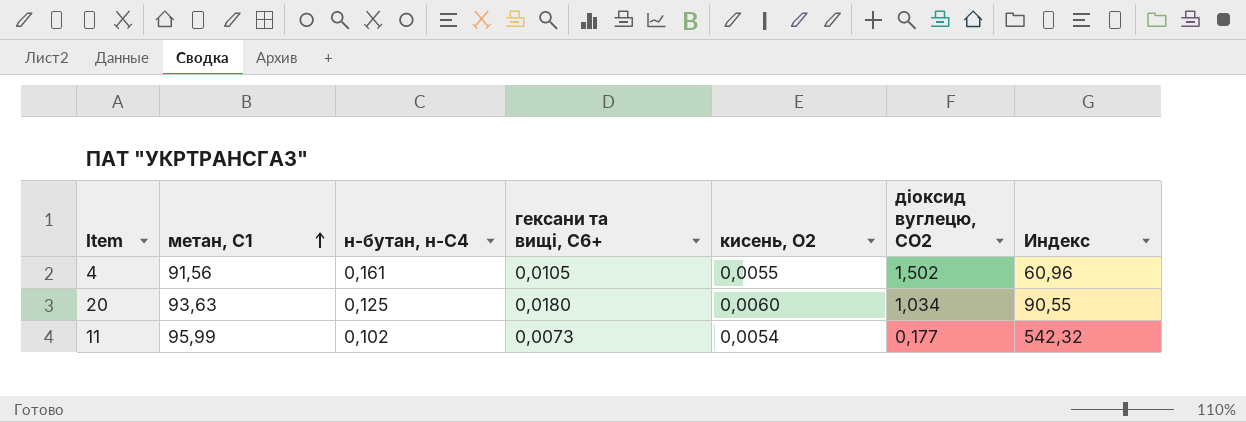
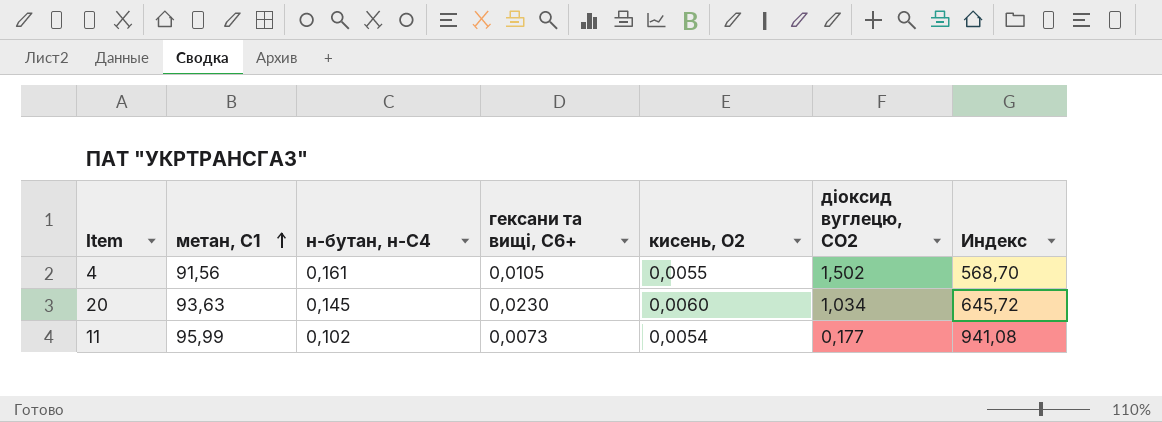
column Индекс | formula: [метан, С1] / [діоксид вуглецю, CО2] -> [метан, С1] / [н-бутан, н-С4]
20 | н-бутан, н-С4: 0,125 -> 0,145
20 | гексани та вищі, С6+: 0,0180 -> 0,0230

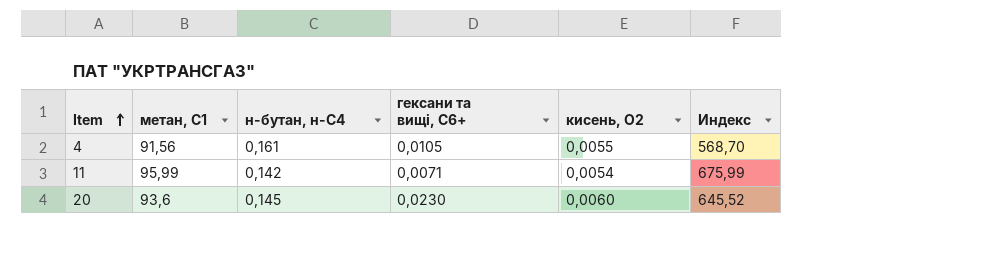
row order: метан, С1 ascending -> Item ascending
column діоксид вуглецю, CО2 | position: 6 -> none
11 | н-бутан, н-С4: 0,102 -> 0,142
11 | гексани та вищі, С6+: 0,0073 -> 0,0071
11 | Индекс: 941,08 -> 675,99
20 | метан, С1: 93,63 -> 93,6
20 | Индекс: 645,72 -> 645,52

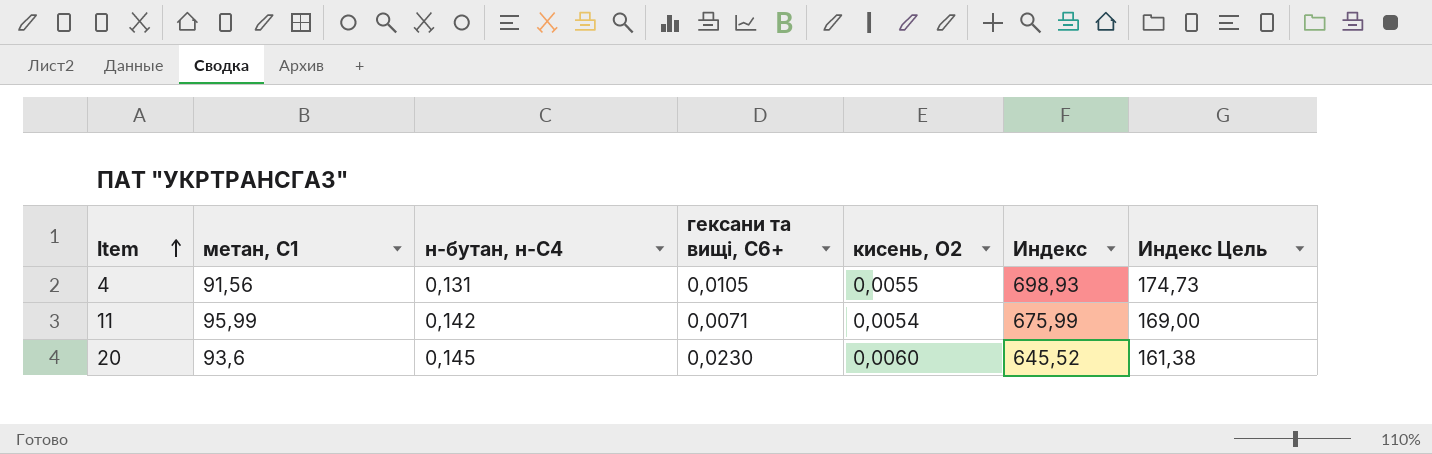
column Индекс Цель | formula: none -> [Индекс] * 0,25
4 | н-бутан, н-С4: 0,161 -> 0,131
4 | Индекс: 568,70 -> 698,93

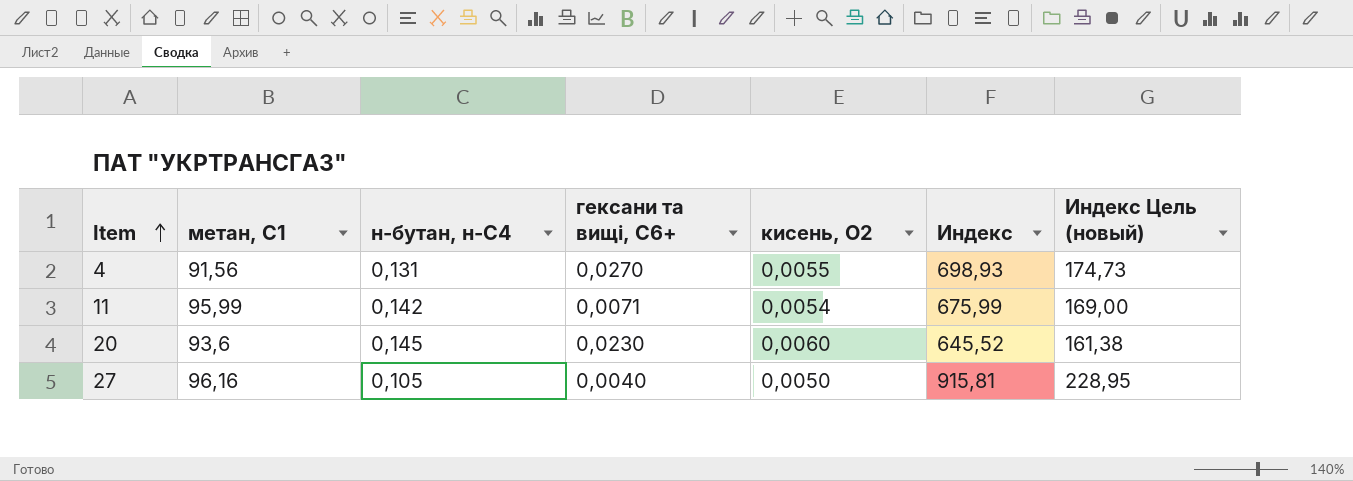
column name: Индекс Цель -> Индекс Цель (новый)
4 | гексани та вищі, С6+: 0,0105 -> 0,0270
row 27: none -> 96,16 | 0,105 | 0,0040 | 0,0050 | 915,81 | 228,95

